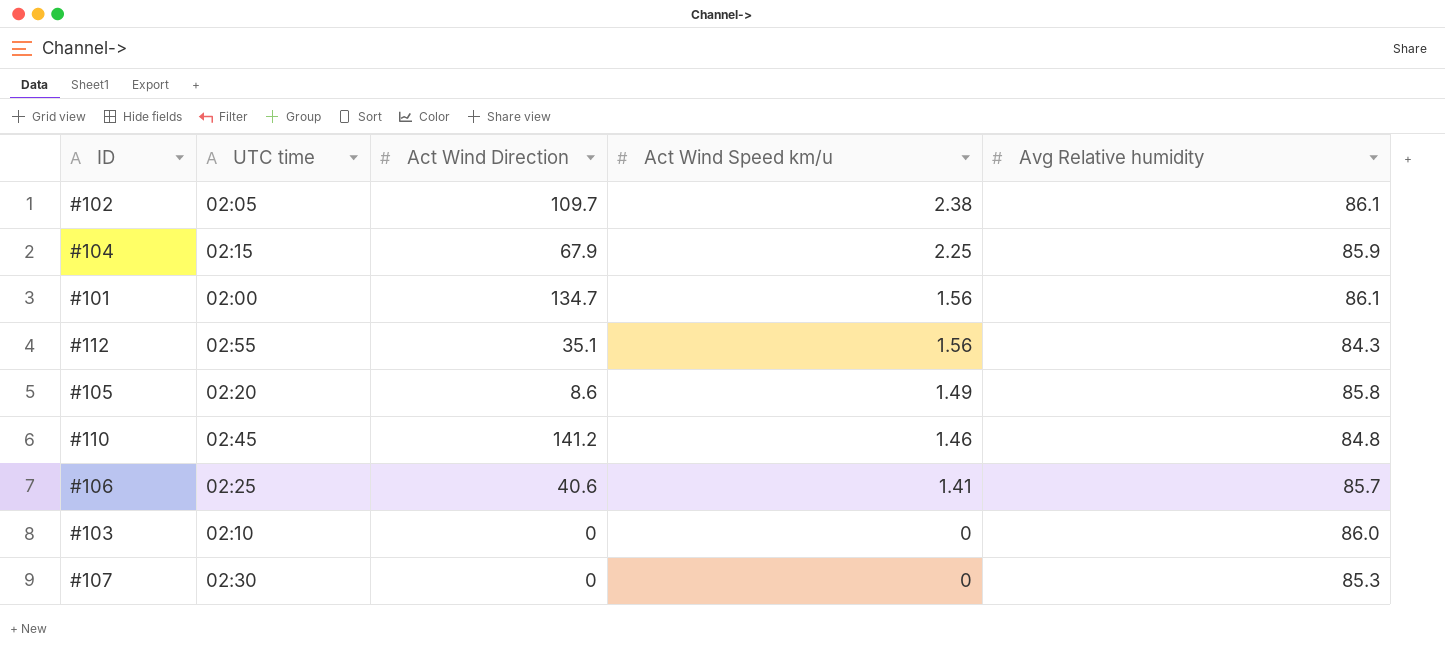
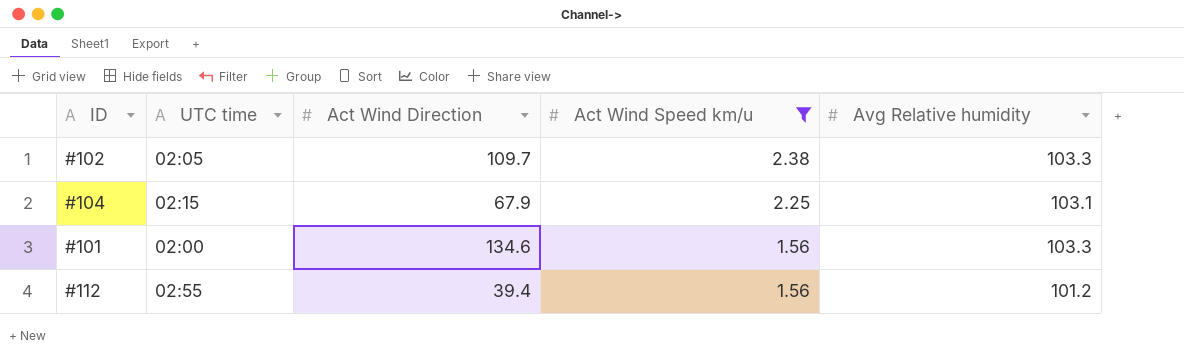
filter: none -> Act Wind Speed km/u >= 1.56
#102 | Avg Relative humidity: 86.1 -> 103.3
#104 | Avg Relative humidity: 85.9 -> 103.1
#101 | Act Wind Direction: 134.7 -> 134.6
#101 | Avg Relative humidity: 86.1 -> 103.3
#112 | Act Wind Direction: 35.1 -> 39.4
#112 | Avg Relative humidity: 84.3 -> 101.2

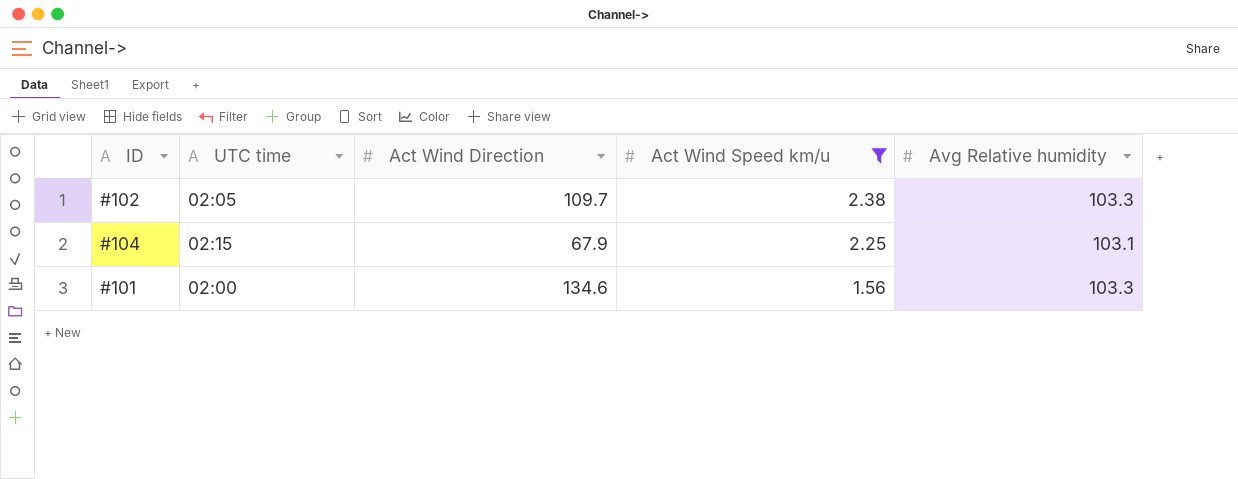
row #112: 02:55 | 39.4 | 1.56 | 101.2 -> none

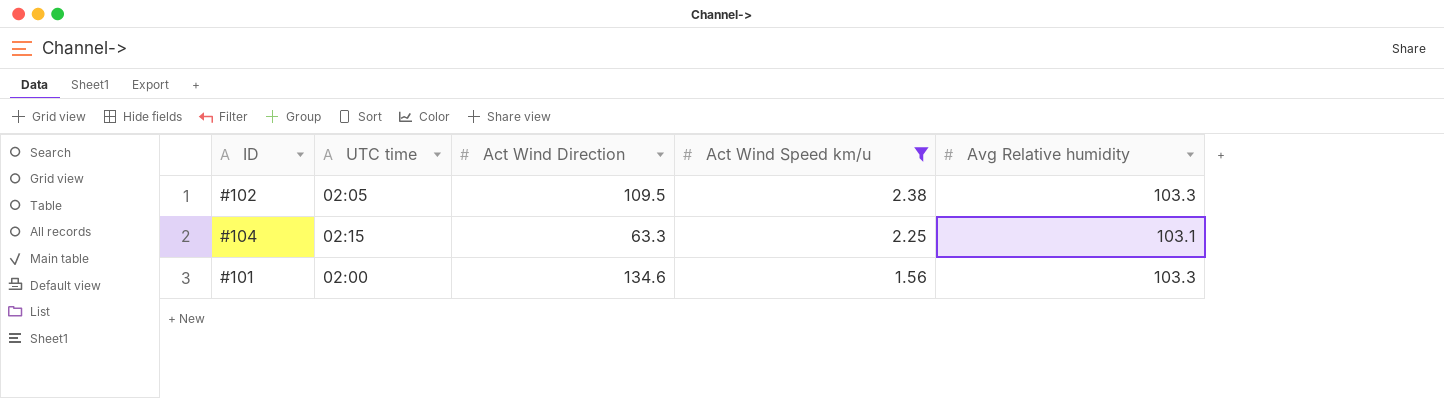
#102 | Act Wind Direction: 109.7 -> 109.5
#104 | Act Wind Direction: 67.9 -> 63.3

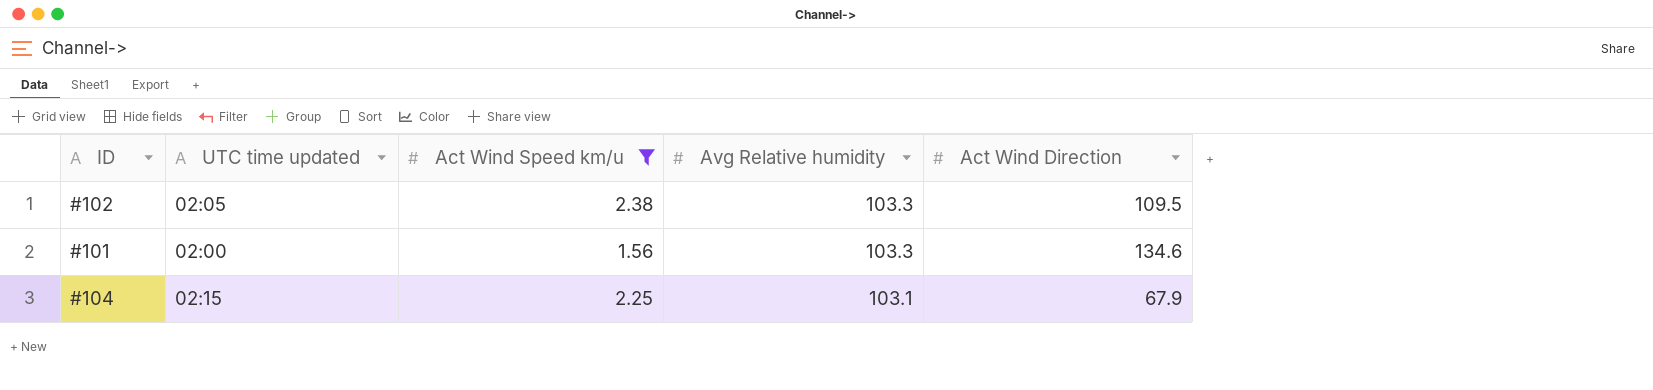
row order: Act Wind Speed km/u descending -> Avg Relative humidity descending
column name: UTC time -> UTC time updated
column Act Wind Direction | position: 3 -> 5
#104 | Act Wind Direction: 63.3 -> 67.9

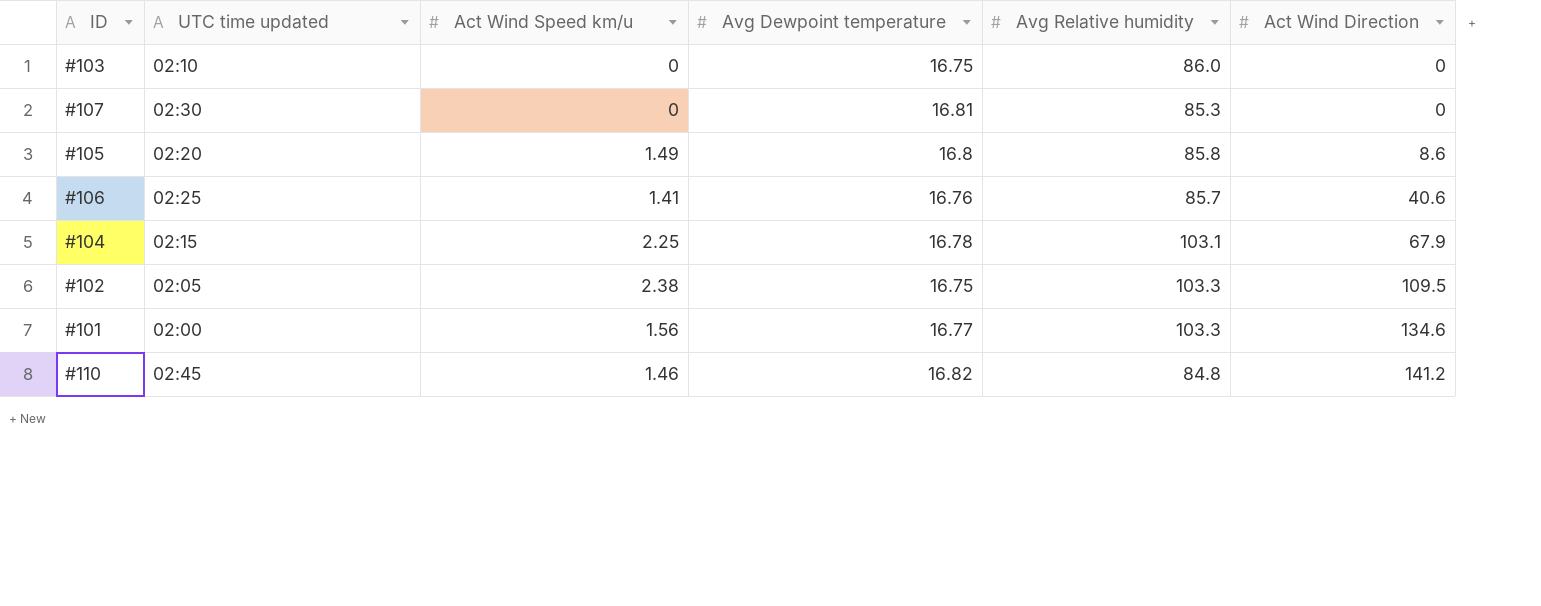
filter: Act Wind Speed km/u >= 1.56 -> none
row order: Avg Relative humidity descending -> Act Wind Direction ascending
column Avg Dewpoint temperature | position: none -> 4

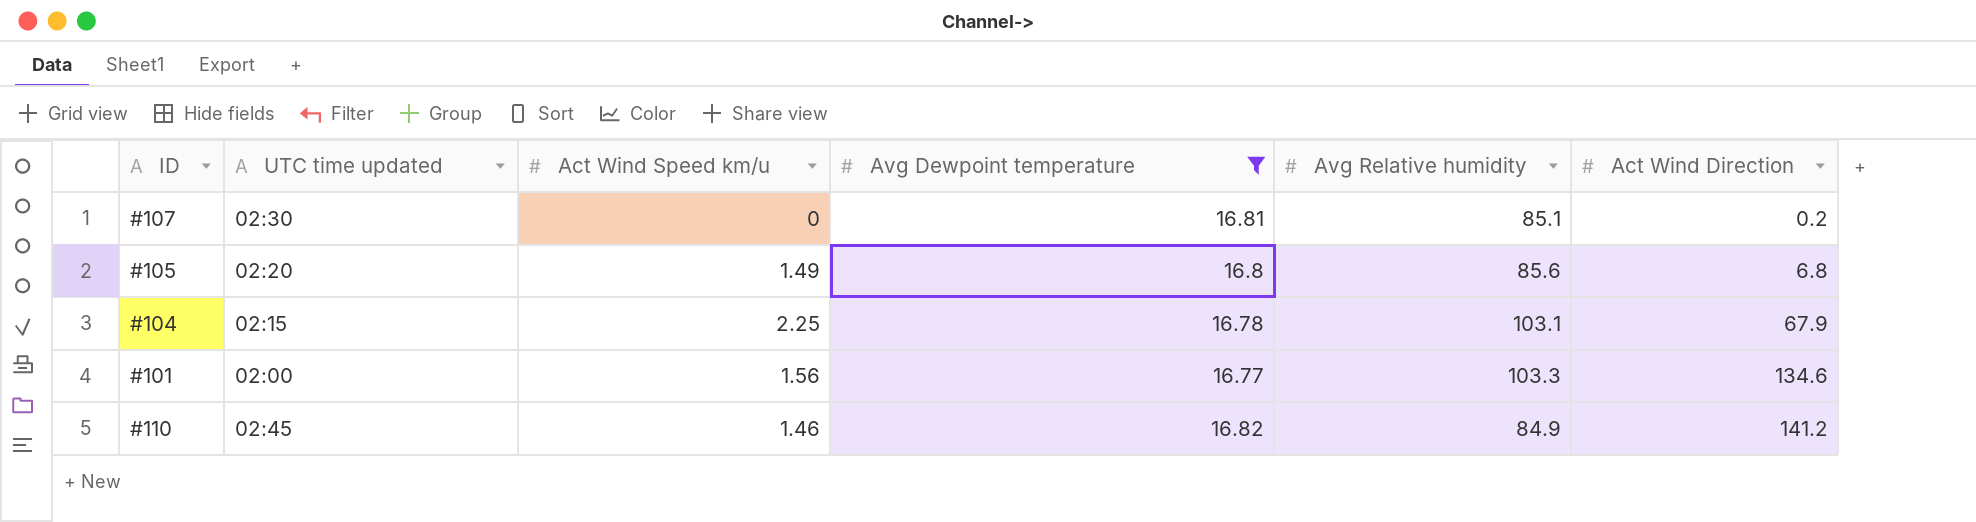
filter: none -> Avg Dewpoint temperature >= 16.77
#107 | Avg Relative humidity: 85.3 -> 85.1
#107 | Act Wind Direction: 0 -> 0.2
#105 | Avg Relative humidity: 85.8 -> 85.6
#105 | Act Wind Direction: 8.6 -> 6.8
#110 | Avg Relative humidity: 84.8 -> 84.9

